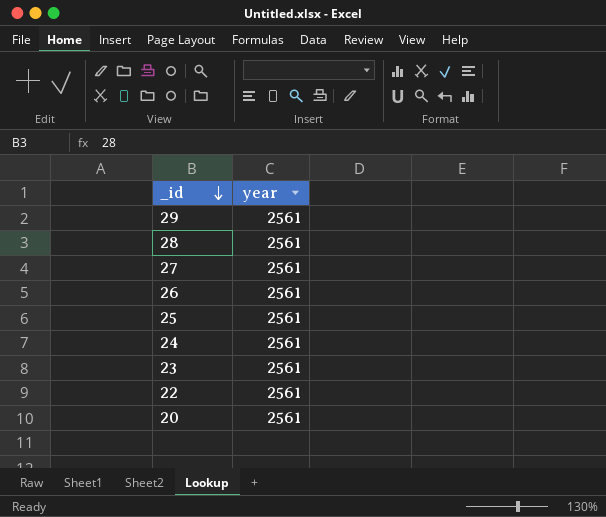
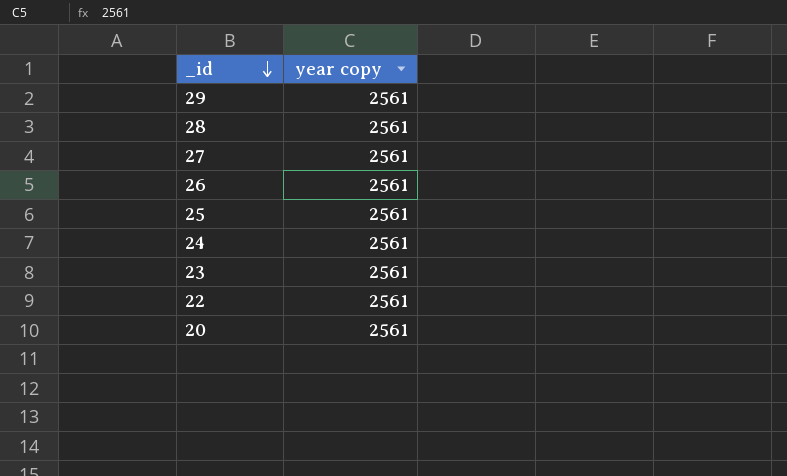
column name: year -> year copy

